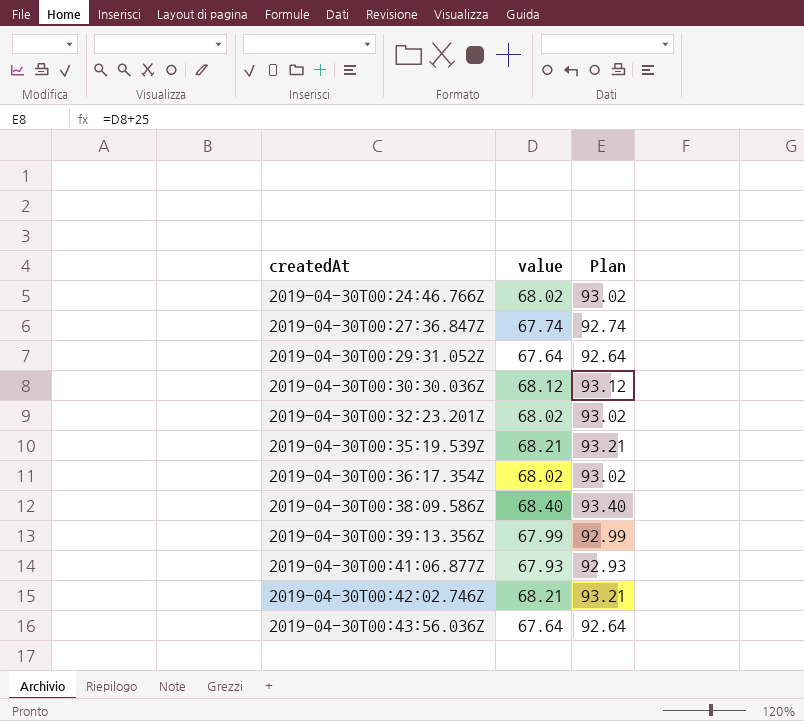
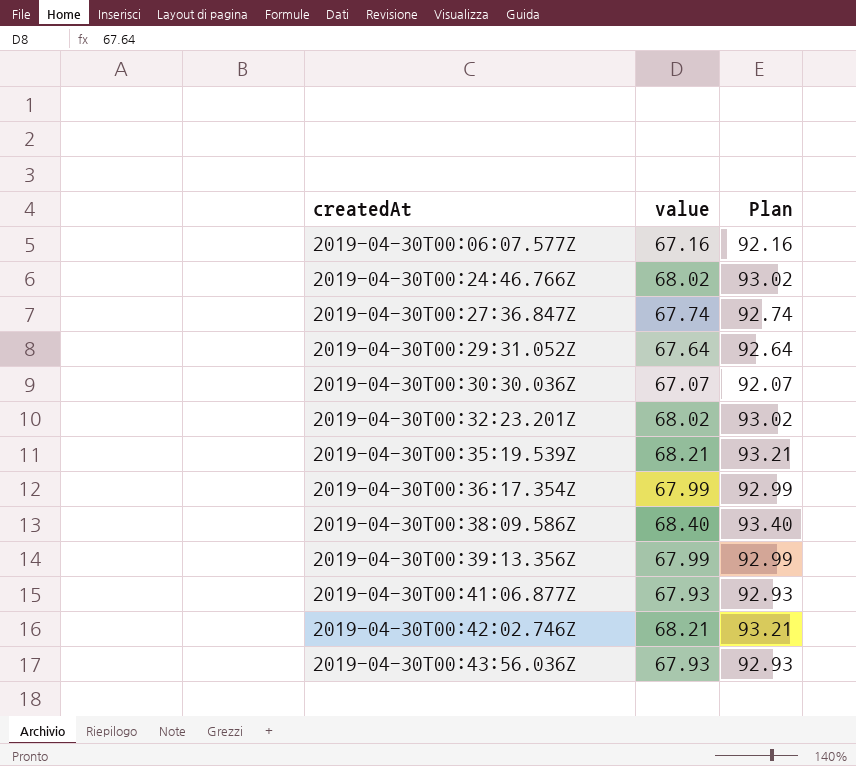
row 2019-04-30T00:06:07.577Z: none -> 67.16 | 92.16
2019-04-30T00:30:30.036Z | value: 68.12 -> 67.07
2019-04-30T00:30:30.036Z | Plan: 93.12 -> 92.07
2019-04-30T00:36:17.354Z | value: 68.02 -> 67.99
2019-04-30T00:36:17.354Z | Plan: 93.02 -> 92.99
2019-04-30T00:43:56.036Z | value: 67.64 -> 67.93
2019-04-30T00:43:56.036Z | Plan: 92.64 -> 92.93

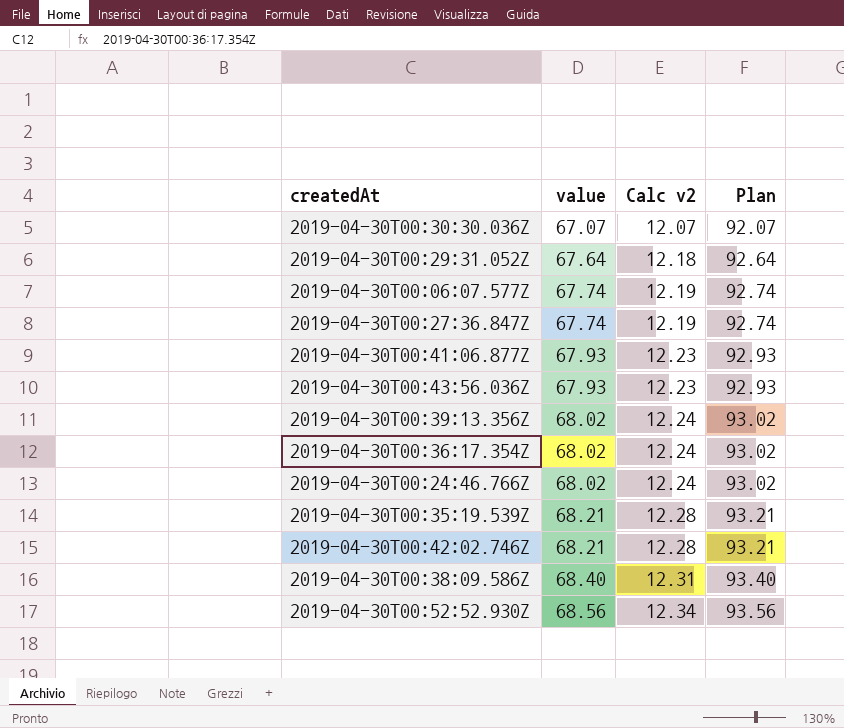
row order: createdAt ascending -> value ascending
column Calc v2 | formula: none -> [value] * 0.18
row 2019-04-30T00:32:23.201Z: 68.02 | 93.02 -> none
2019-04-30T00:06:07.577Z | value: 67.16 -> 67.74
2019-04-30T00:06:07.577Z | Plan: 92.16 -> 92.74
2019-04-30T00:39:13.356Z | value: 67.99 -> 68.02
2019-04-30T00:39:13.356Z | Plan: 92.99 -> 93.02
2019-04-30T00:36:17.354Z | value: 67.99 -> 68.02
2019-04-30T00:36:17.354Z | Plan: 92.99 -> 93.02
row 2019-04-30T00:52:52.930Z: none -> 68.56 | 12.34 | 93.56

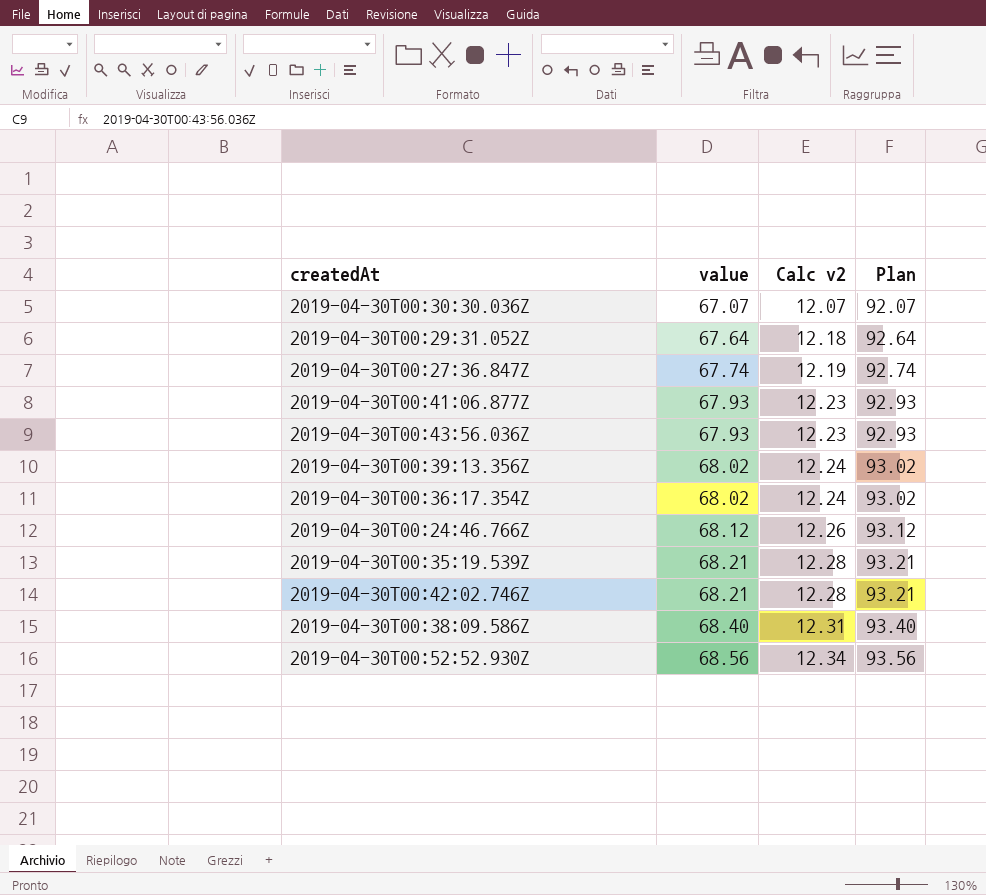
row 2019-04-30T00:06:07.577Z: 67.74 | 12.19 | 92.74 -> none
2019-04-30T00:24:46.766Z | value: 68.02 -> 68.12
2019-04-30T00:24:46.766Z | Calc v2: 12.24 -> 12.26
2019-04-30T00:24:46.766Z | Plan: 93.02 -> 93.12

